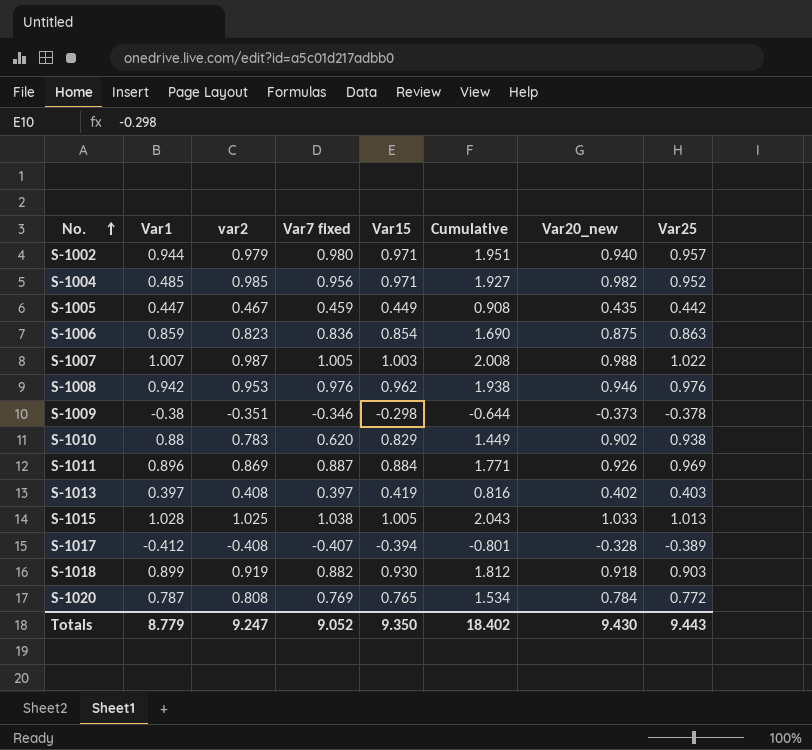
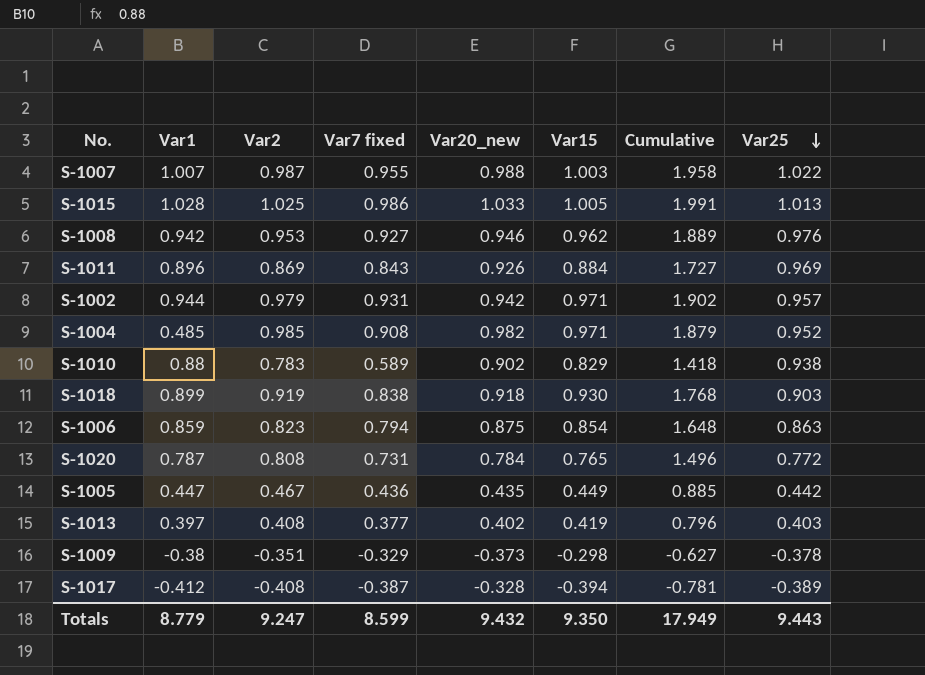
row order: No. ascending -> Var25 descending
column name: var2 -> Var2
column Var20_new | position: 7 -> 5
S-1007 | Var7 fixed: 1.005 -> 0.955
S-1007 | Cumulative: 2.008 -> 1.958
S-1015 | Var7 fixed: 1.038 -> 0.986
S-1015 | Cumulative: 2.043 -> 1.991
S-1008 | Var7 fixed: 0.976 -> 0.927
S-1008 | Cumulative: 1.938 -> 1.889
S-1011 | Var7 fixed: 0.887 -> 0.843
S-1011 | Cumulative: 1.771 -> 1.727
S-1002 | Var7 fixed: 0.980 -> 0.931
S-1002 | Var20_new: 0.940 -> 0.942
S-1002 | Cumulative: 1.951 -> 1.902
S-1004 | Var7 fixed: 0.956 -> 0.908
S-1004 | Cumulative: 1.927 -> 1.879
S-1010 | Var7 fixed: 0.620 -> 0.589
S-1010 | Cumulative: 1.449 -> 1.418
S-1018 | Var7 fixed: 0.882 -> 0.838
S-1018 | Cumulative: 1.812 -> 1.768
S-1006 | Var7 fixed: 0.836 -> 0.794
S-1006 | Cumulative: 1.690 -> 1.648
S-1020 | Var7 fixed: 0.769 -> 0.731
S-1020 | Cumulative: 1.534 -> 1.496
S-1005 | Var7 fixed: 0.459 -> 0.436
S-1005 | Cumulative: 0.908 -> 0.885
S-1013 | Var7 fixed: 0.397 -> 0.377
S-1013 | Cumulative: 0.816 -> 0.796
S-1009 | Var7 fixed: -0.346 -> -0.329
S-1009 | Cumulative: -0.644 -> -0.627
S-1017 | Var7 fixed: -0.407 -> -0.387
S-1017 | Cumulative: -0.801 -> -0.781
Totals | Var7 fixed: 9.052 -> 8.599
Totals | Var20_new: 9.430 -> 9.432
Totals | Cumulative: 18.402 -> 17.949

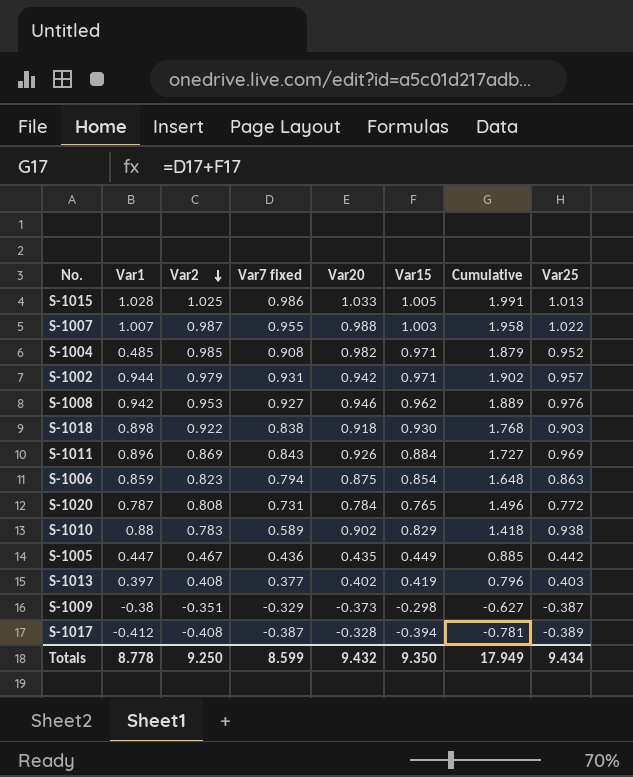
row order: Var25 descending -> Var2 descending
column name: Var20_new -> Var20
S-1018 | Var1: 0.899 -> 0.898
S-1018 | Var2: 0.919 -> 0.922
S-1009 | Var25: -0.378 -> -0.387
Totals | Var1: 8.779 -> 8.778
Totals | Var2: 9.247 -> 9.250
Totals | Var25: 9.443 -> 9.434

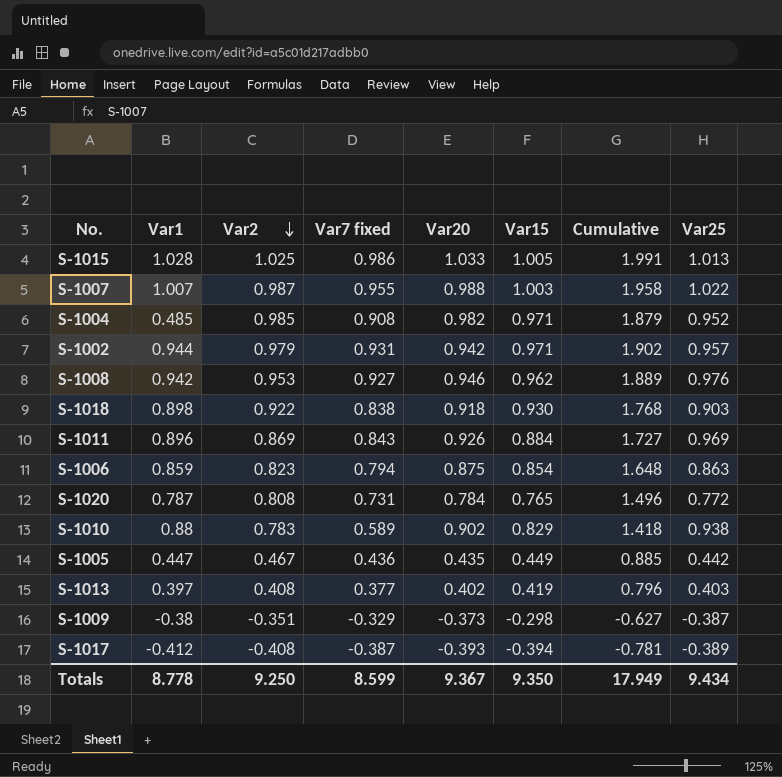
S-1017 | Var20: -0.328 -> -0.393
Totals | Var20: 9.432 -> 9.367

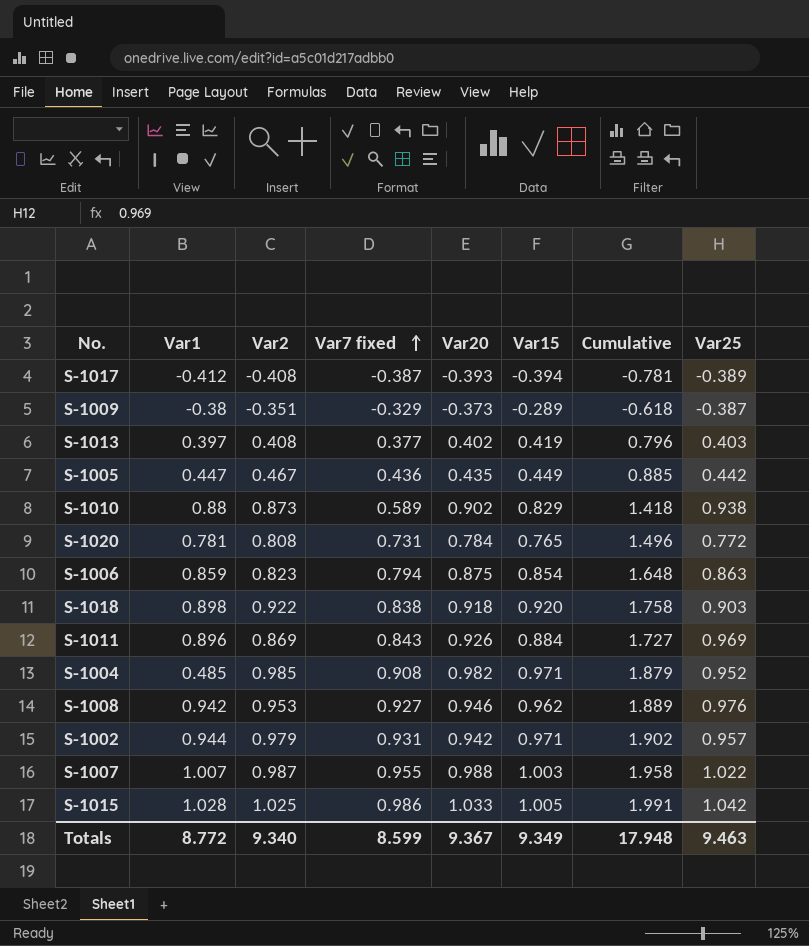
row order: Var2 descending -> Var7 fixed ascending
S-1009 | Var15: -0.298 -> -0.289
S-1009 | Cumulative: -0.627 -> -0.618
S-1010 | Var2: 0.783 -> 0.873
S-1020 | Var1: 0.787 -> 0.781
S-1018 | Var15: 0.930 -> 0.920
S-1018 | Cumulative: 1.768 -> 1.758
S-1015 | Var25: 1.013 -> 1.042
Totals | Var1: 8.778 -> 8.772
Totals | Var2: 9.250 -> 9.340
Totals | Var15: 9.350 -> 9.349
Totals | Cumulative: 17.949 -> 17.948
Totals | Var25: 9.434 -> 9.463

